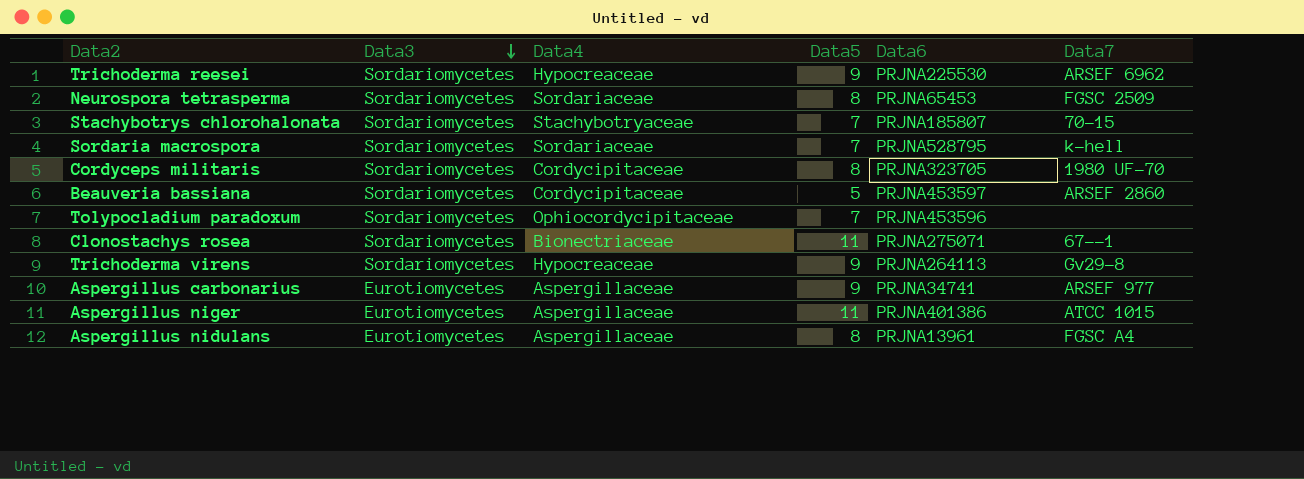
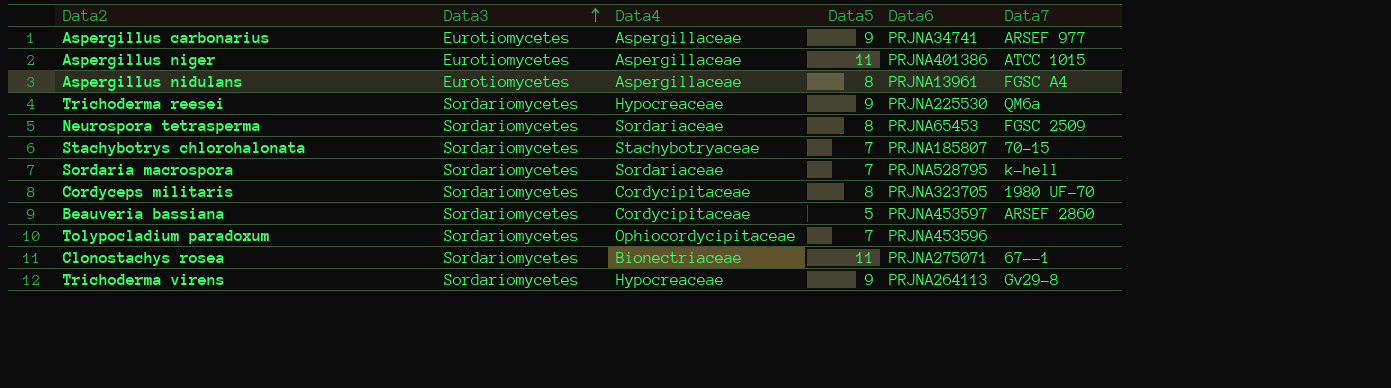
row order: Data3 descending -> Data3 ascending
Trichoderma reesei | Data7: ARSEF 6962 -> QM6a

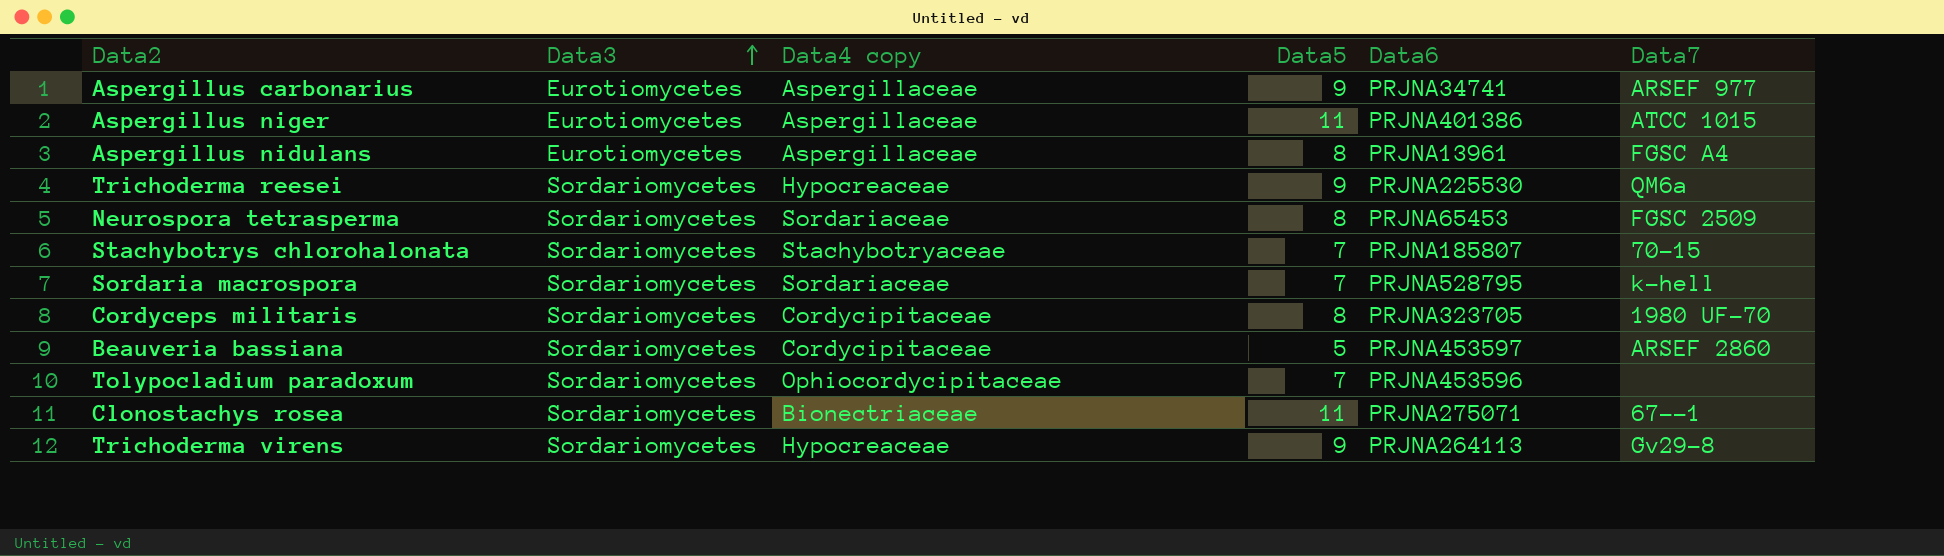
column name: Data4 -> Data4 copy

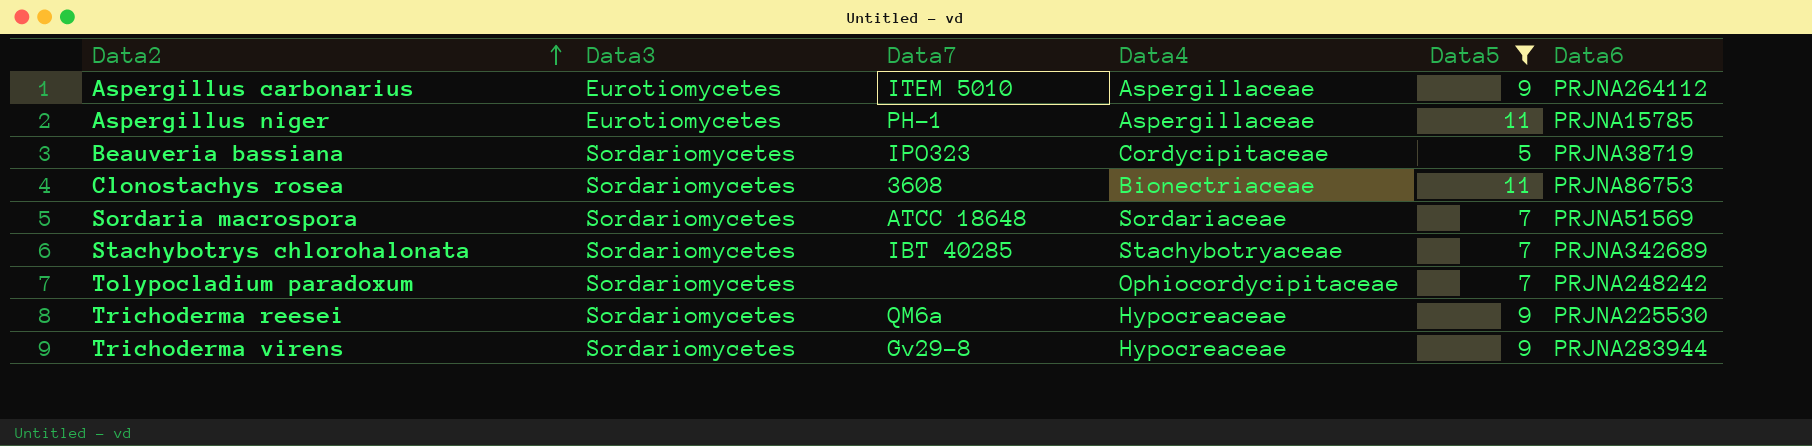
filter: none -> Data5 != 8
row order: Data3 ascending -> Data2 ascending
column Data7 | position: 6 -> 3
column name: Data4 copy -> Data4
Aspergillus carbonarius | Data7: ARSEF 977 -> ITEM 5010
Aspergillus carbonarius | Data6: PRJNA34741 -> PRJNA264112
Aspergillus niger | Data7: ATCC 1015 -> PH-1
Aspergillus niger | Data6: PRJNA401386 -> PRJNA15785
Beauveria bassiana | Data7: ARSEF 2860 -> IPO323
Beauveria bassiana | Data6: PRJNA453597 -> PRJNA38719
Clonostachys rosea | Data7: 67--1 -> 3608
Clonostachys rosea | Data6: PRJNA275071 -> PRJNA86753
Sordaria macrospora | Data7: k-hell -> ATCC 18648
Sordaria macrospora | Data6: PRJNA528795 -> PRJNA51569
Stachybotrys chlorohalonata | Data7: 70-15 -> IBT 40285
Stachybotrys chlorohalonata | Data6: PRJNA185807 -> PRJNA342689
Tolypocladium paradoxum | Data6: PRJNA453596 -> PRJNA248242
Trichoderma virens | Data6: PRJNA264113 -> PRJNA283944

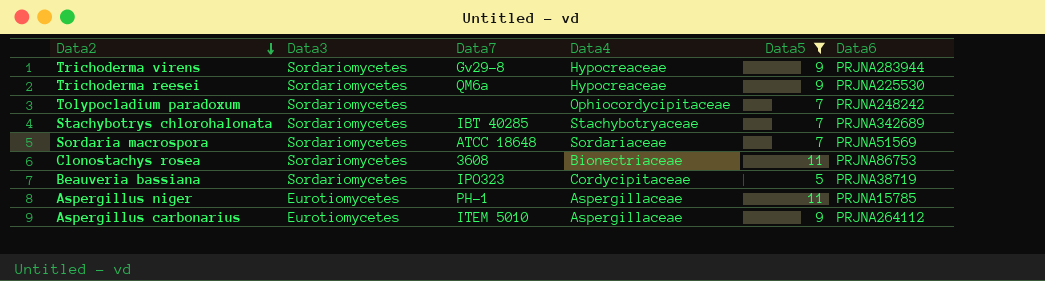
row order: Data2 ascending -> Data2 descending

